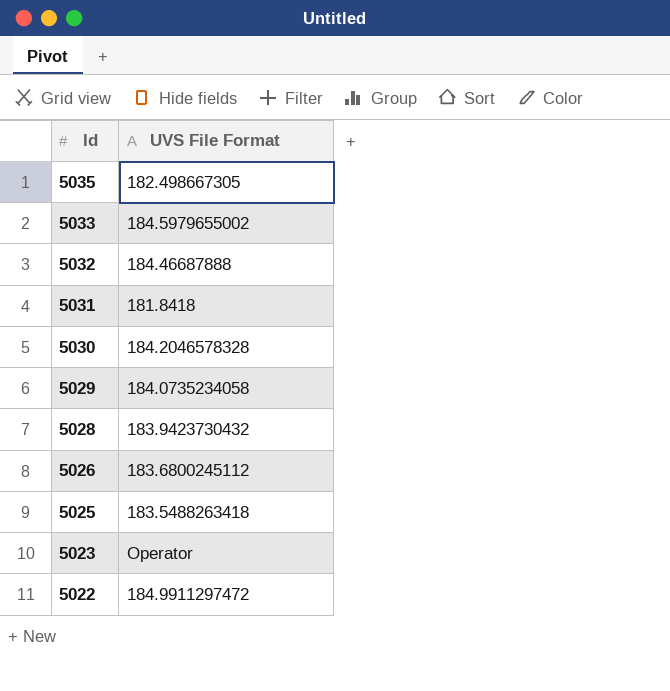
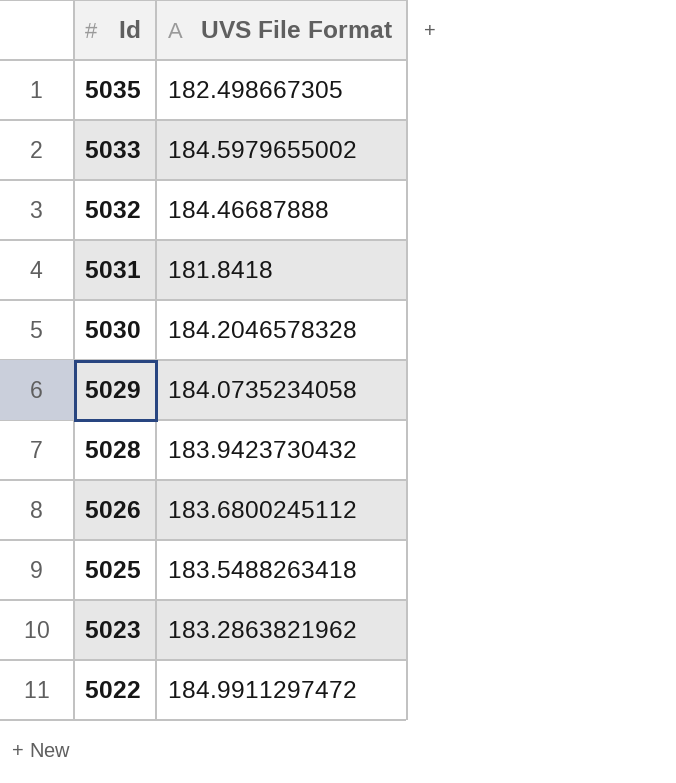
5023 | UVS File Format: Operator -> 183.2863821962

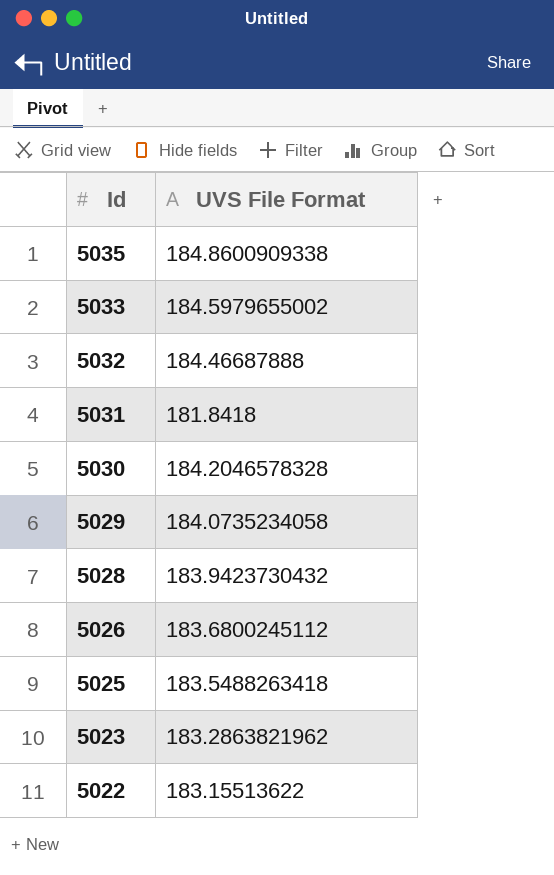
5035 | UVS File Format: 182.498667305 -> 184.8600909338
5022 | UVS File Format: 184.9911297472 -> 183.15513622

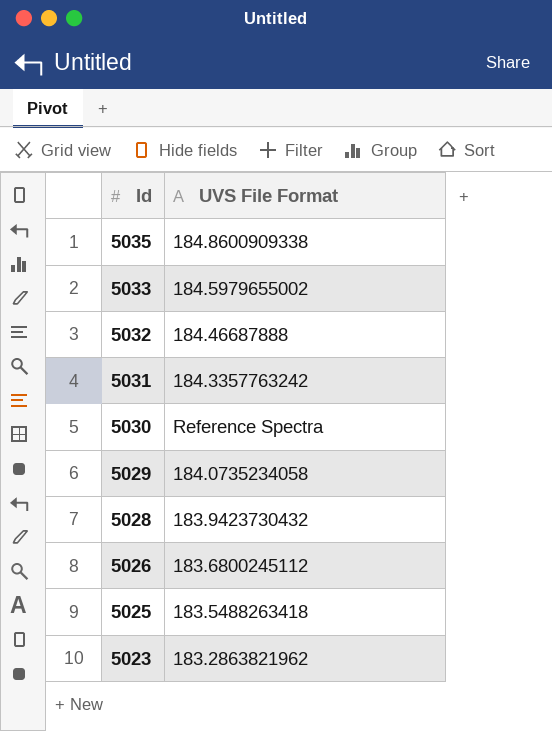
row 5022: 183.15513622 -> none
5031 | UVS File Format: 181.8418 -> 184.3357763242
5030 | UVS File Format: 184.2046578328 -> Reference Spectra

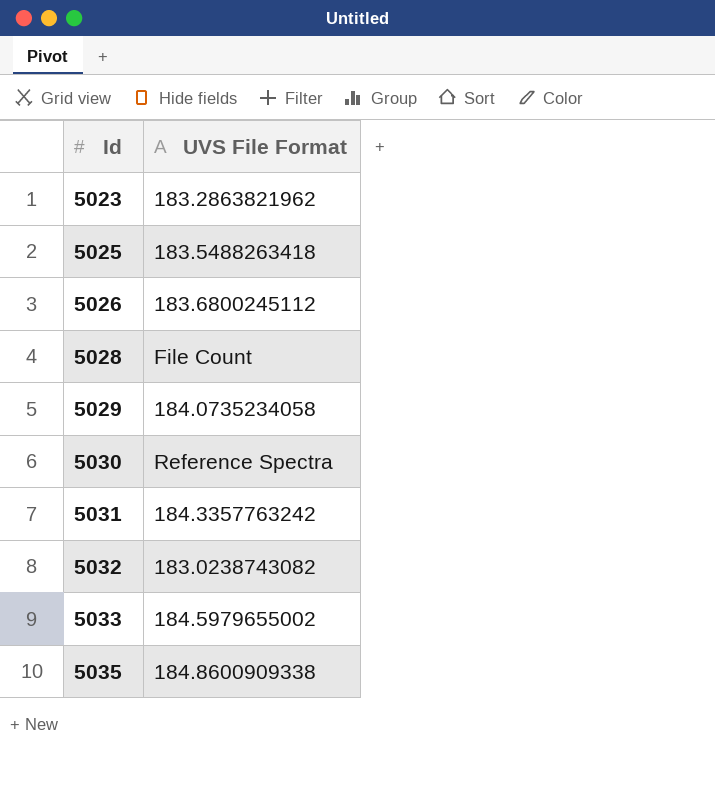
row order: Id descending -> Id ascending
5028 | UVS File Format: 183.9423730432 -> File Count
5032 | UVS File Format: 184.46687888 -> 183.0238743082

